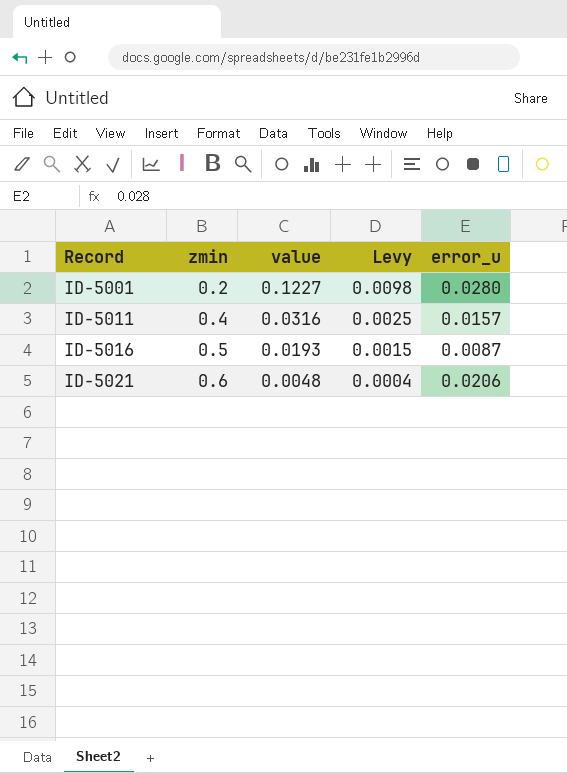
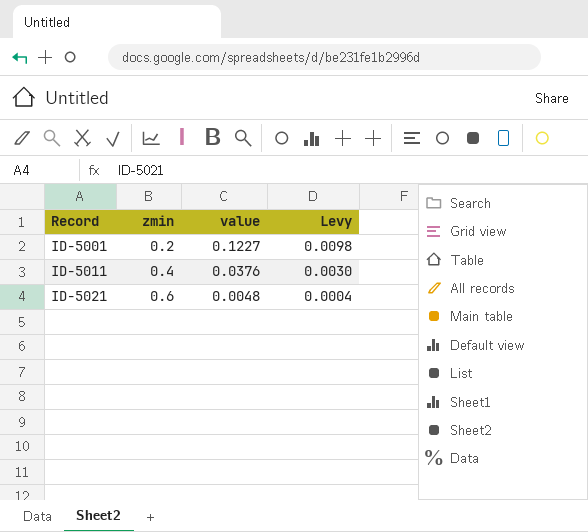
column error_u | position: 5 -> none
row ID-5016: 0.5 | 0.0193 | 0.0015 | 0.0087 -> none
ID-5011 | value: 0.0316 -> 0.0376
ID-5011 | Levy: 0.0025 -> 0.0030

